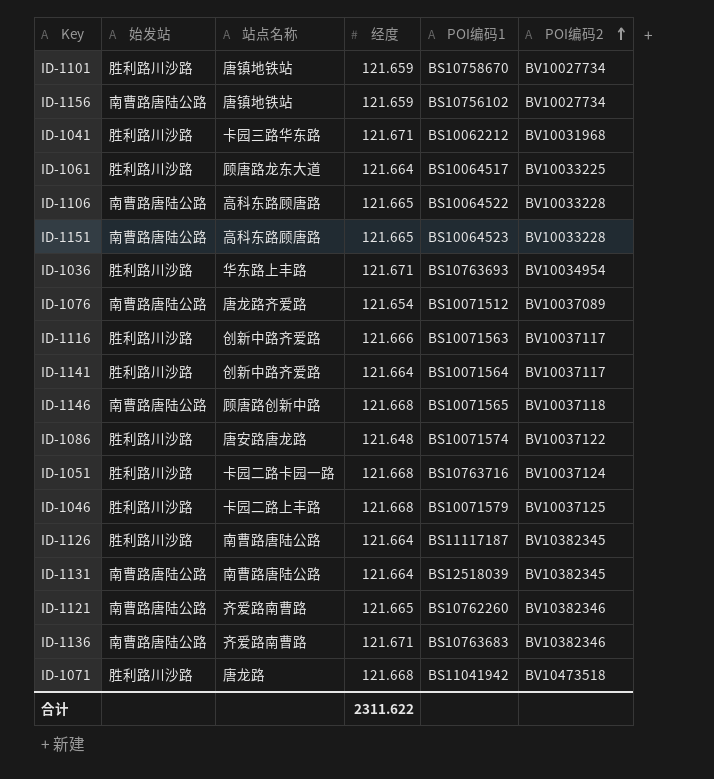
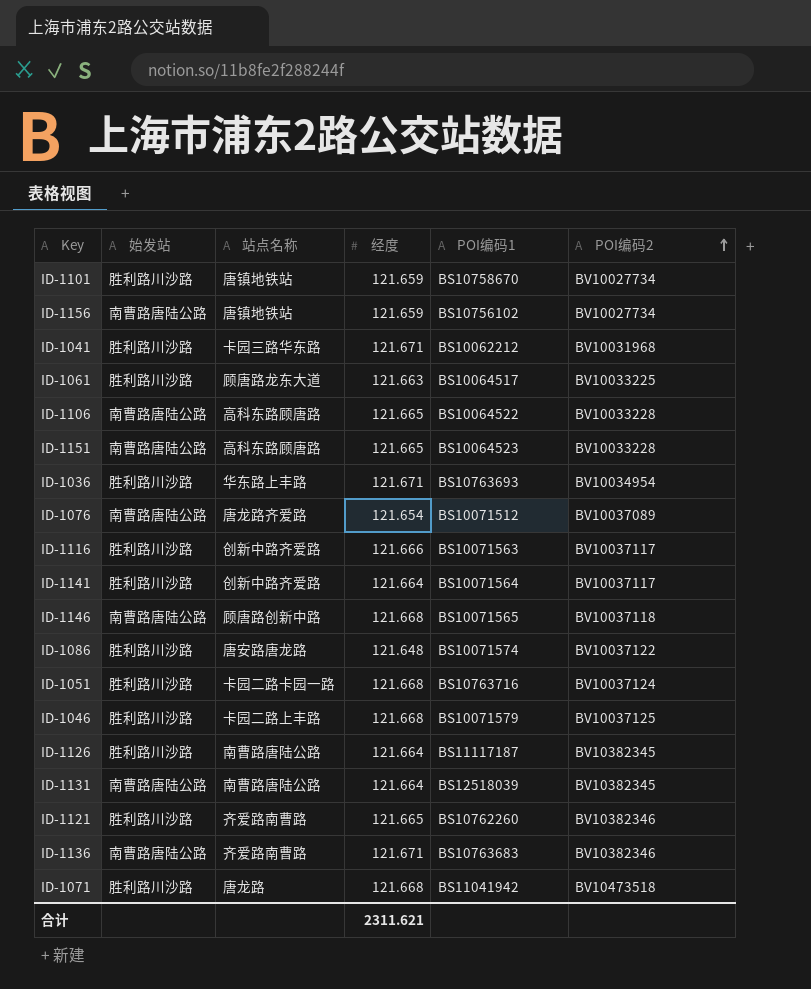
ID-1061 | 经度: 121.664 -> 121.663
ID-1121 | 始发站: 南曹路唐陆公路 -> 胜利路川沙路
合计 | 经度: 2311.622 -> 2311.621

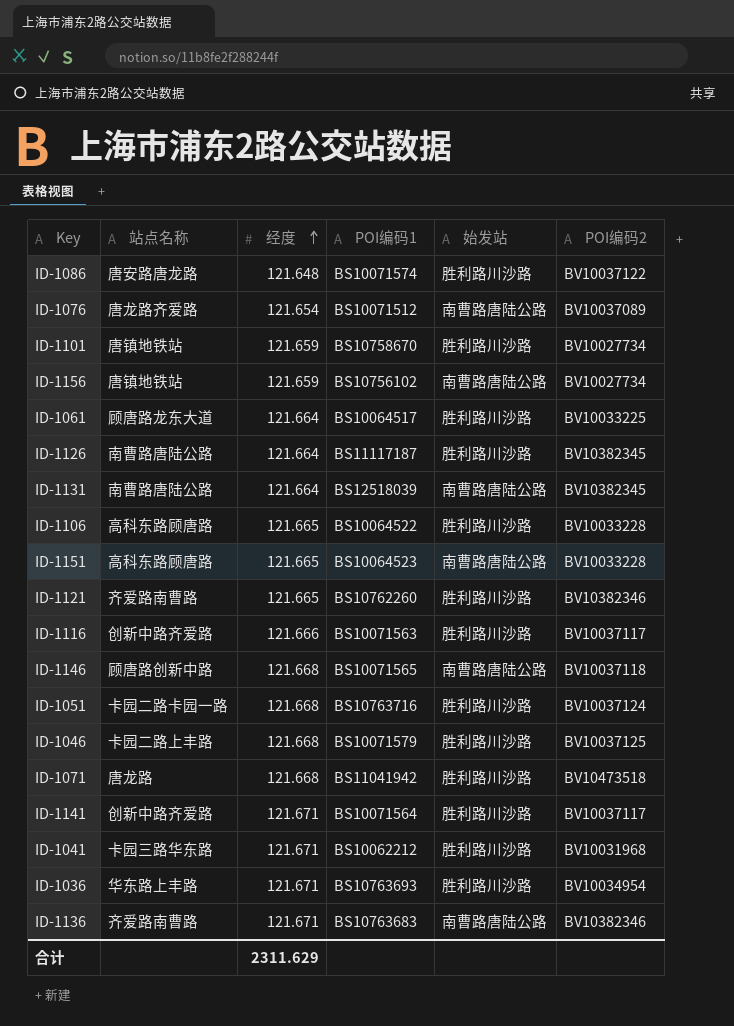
row order: POI编码2 ascending -> 经度 ascending
column 始发站 | position: 2 -> 5
ID-1061 | 经度: 121.663 -> 121.664
ID-1106 | 始发站: 南曹路唐陆公路 -> 胜利路川沙路
ID-1141 | 经度: 121.664 -> 121.671
合计 | 经度: 2311.621 -> 2311.629

